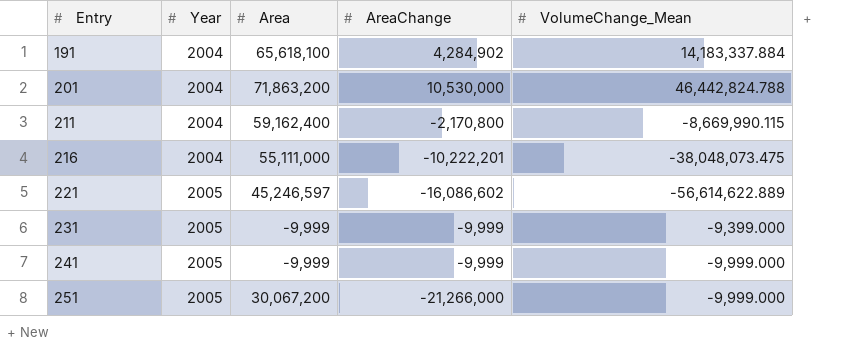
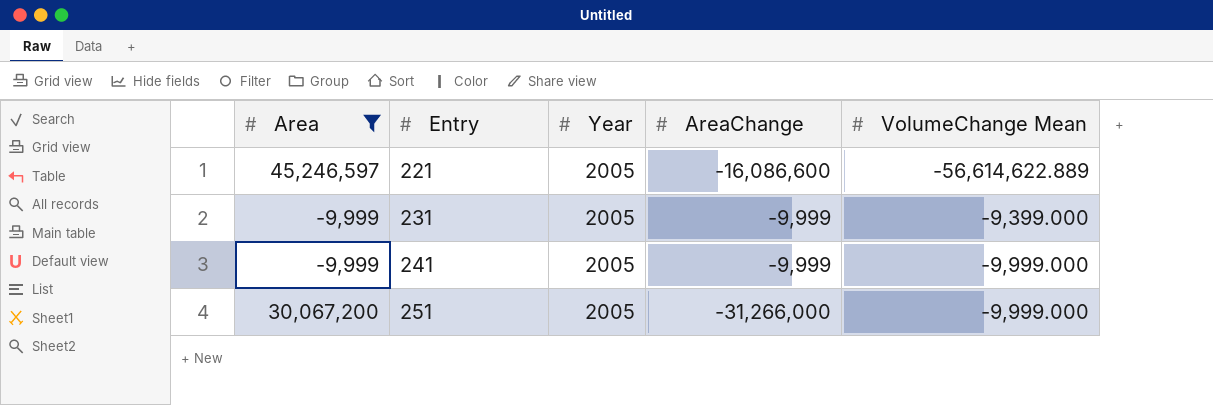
filter: none -> Area <= 45,246,597
column Area | position: 3 -> 1
column name: VolumeChange_Mean -> VolumeChange Mean
221 | AreaChange: -16,086,602 -> -16,086,600
251 | AreaChange: -21,266,000 -> -31,266,000

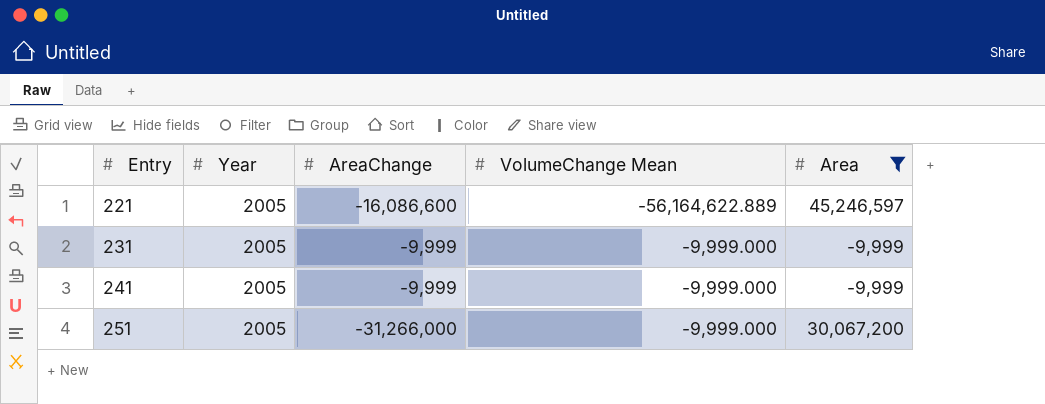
column Area | position: 1 -> 5
221 | VolumeChange Mean: -56,614,622.889 -> -56,164,622.889
231 | VolumeChange Mean: -9,399.000 -> -9,999.000

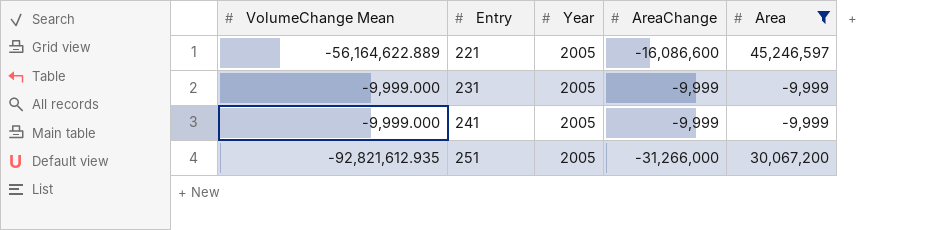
column VolumeChange Mean | position: 4 -> 1
251 | VolumeChange Mean: -9,999.000 -> -92,821,612.935

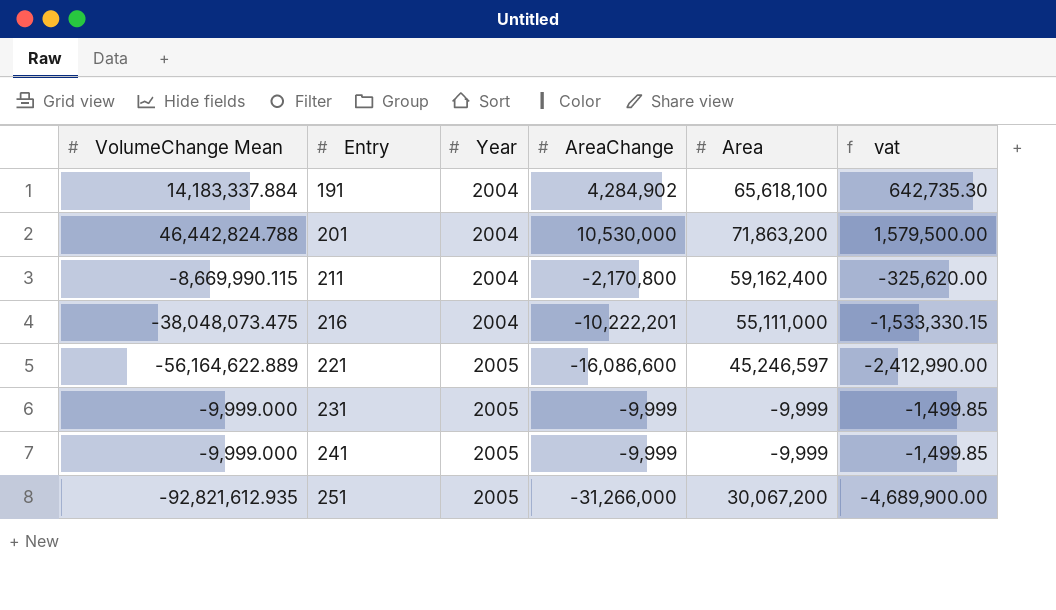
filter: Area <= 45,246,597 -> none
column vat | formula: none -> [AreaChange] * 0.15

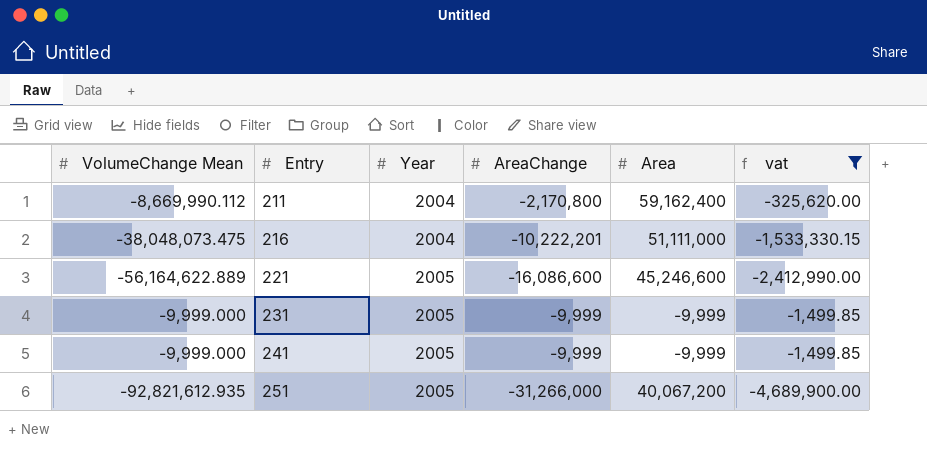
filter: none -> vat <= -1,499.85
211 | VolumeChange Mean: -8,669,990.115 -> -8,669,990.112
216 | Area: 55,111,000 -> 51,111,000
221 | Area: 45,246,597 -> 45,246,600
251 | Area: 30,067,200 -> 40,067,200

